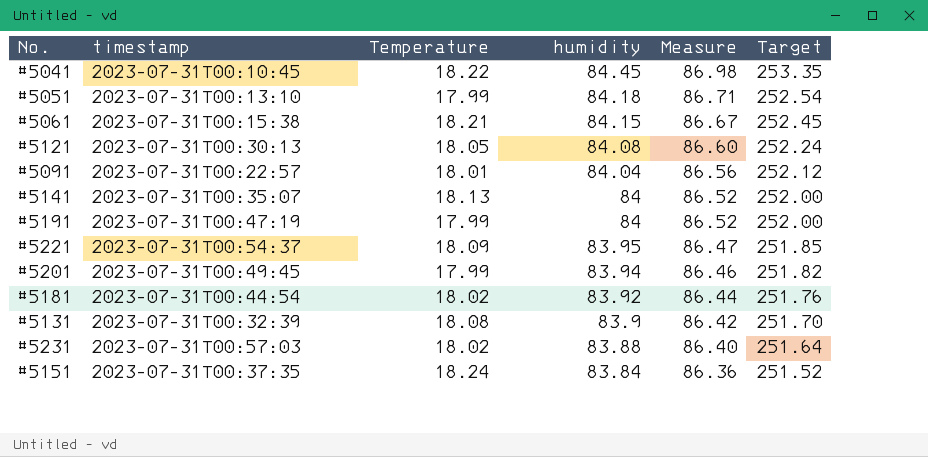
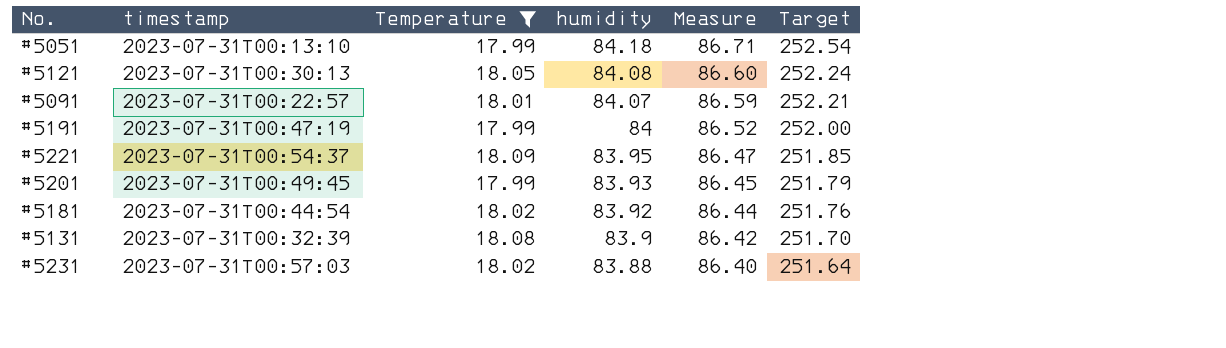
filter: none -> Temperature <= 18.09
#5091 | humidity: 84.04 -> 84.07
#5091 | Measure: 86.56 -> 86.59
#5091 | Target: 252.12 -> 252.21
#5201 | humidity: 83.94 -> 83.93
#5201 | Measure: 86.46 -> 86.45
#5201 | Target: 251.82 -> 251.79

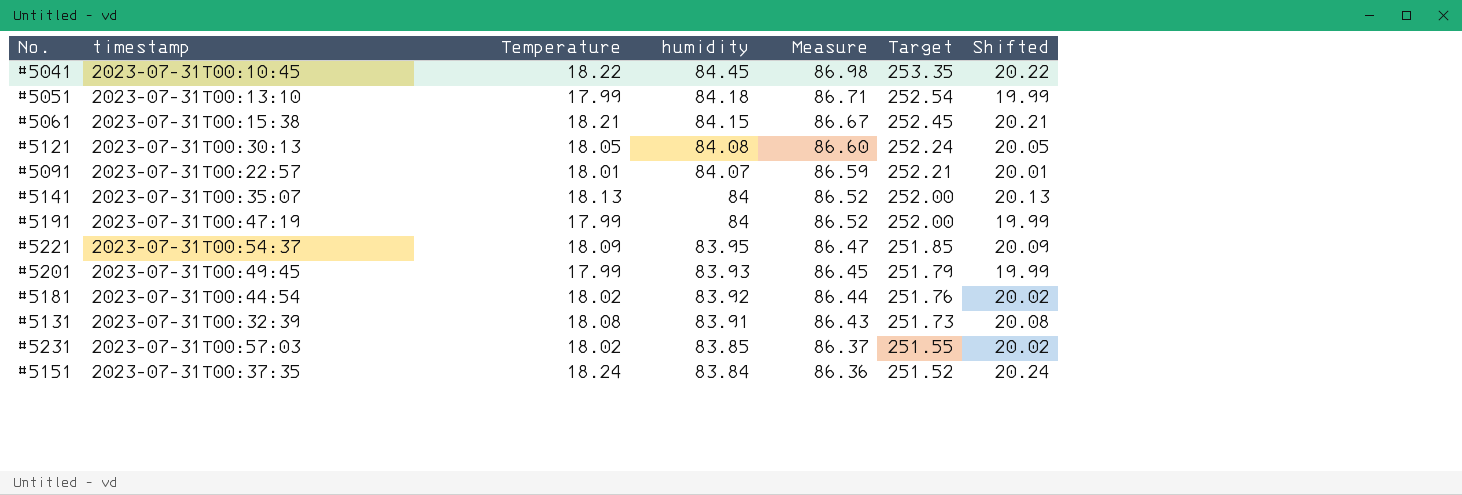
filter: Temperature <= 18.09 -> none
column Shifted | formula: none -> [Temperature] + 2
#5131 | humidity: 83.9 -> 83.91
#5131 | Measure: 86.42 -> 86.43
#5131 | Target: 251.70 -> 251.73
#5231 | humidity: 83.88 -> 83.85
#5231 | Measure: 86.40 -> 86.37
#5231 | Target: 251.64 -> 251.55

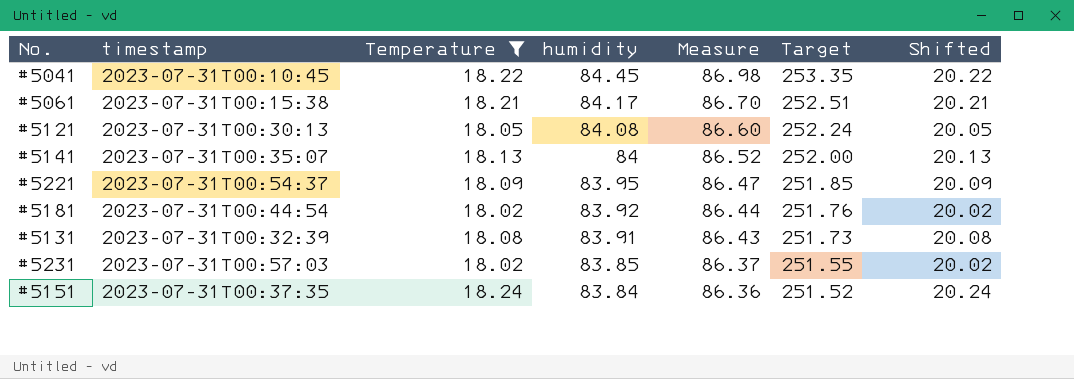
filter: none -> Temperature >= 18.02
#5061 | humidity: 84.15 -> 84.17
#5061 | Measure: 86.67 -> 86.70
#5061 | Target: 252.45 -> 252.51

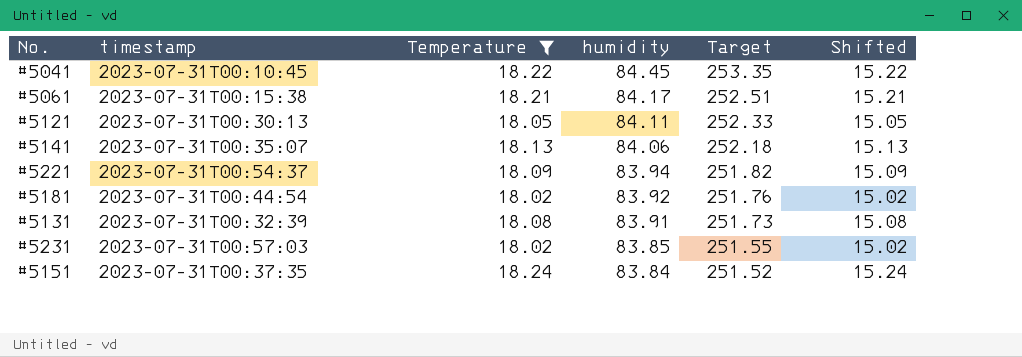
column Measure | formula: [humidity] * 1.03 -> none
column Shifted | formula: [Temperature] + 2 -> [Temperature] - 3
#5121 | humidity: 84.08 -> 84.11
#5121 | Target: 252.24 -> 252.33
#5141 | humidity: 84 -> 84.06
#5141 | Target: 252.00 -> 252.18
#5221 | humidity: 83.95 -> 83.94
#5221 | Target: 251.85 -> 251.82

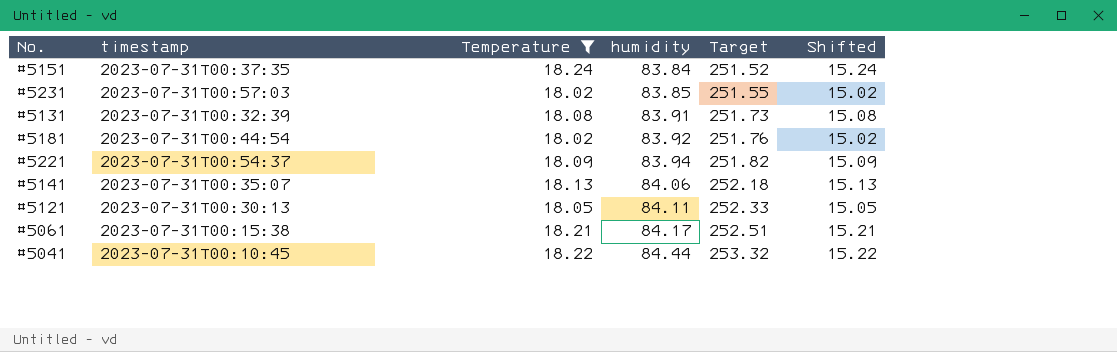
row order: humidity descending -> humidity ascending
#5041 | humidity: 84.45 -> 84.44
#5041 | Target: 253.35 -> 253.32

